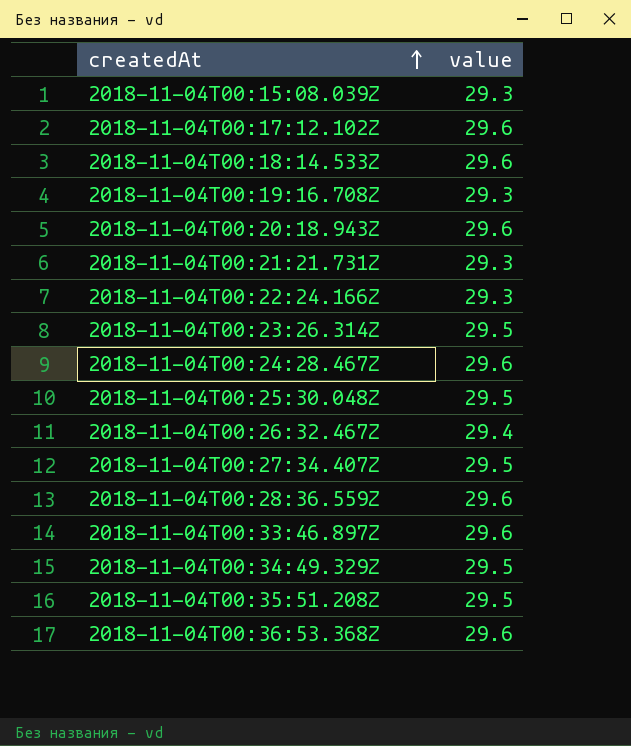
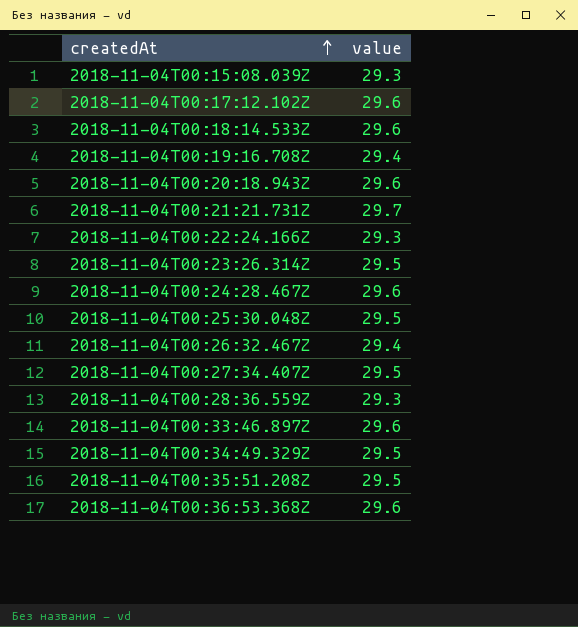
2018-11-04T00:19:16.708Z | value: 29.3 -> 29.4
2018-11-04T00:21:21.731Z | value: 29.3 -> 29.7
2018-11-04T00:28:36.559Z | value: 29.6 -> 29.3

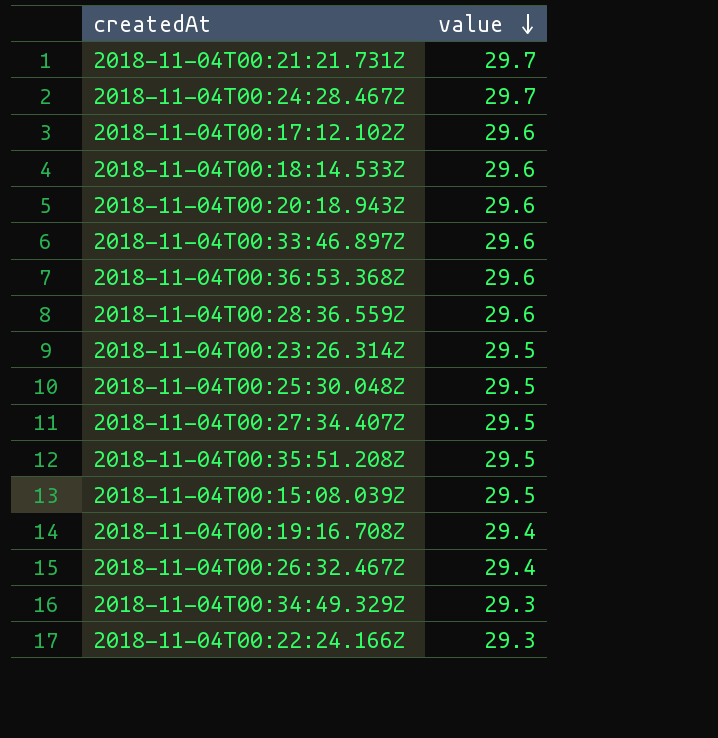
row order: createdAt ascending -> value descending
2018-11-04T00:24:28.467Z | value: 29.6 -> 29.7
2018-11-04T00:28:36.559Z | value: 29.3 -> 29.6
2018-11-04T00:15:08.039Z | value: 29.3 -> 29.5
2018-11-04T00:34:49.329Z | value: 29.5 -> 29.3

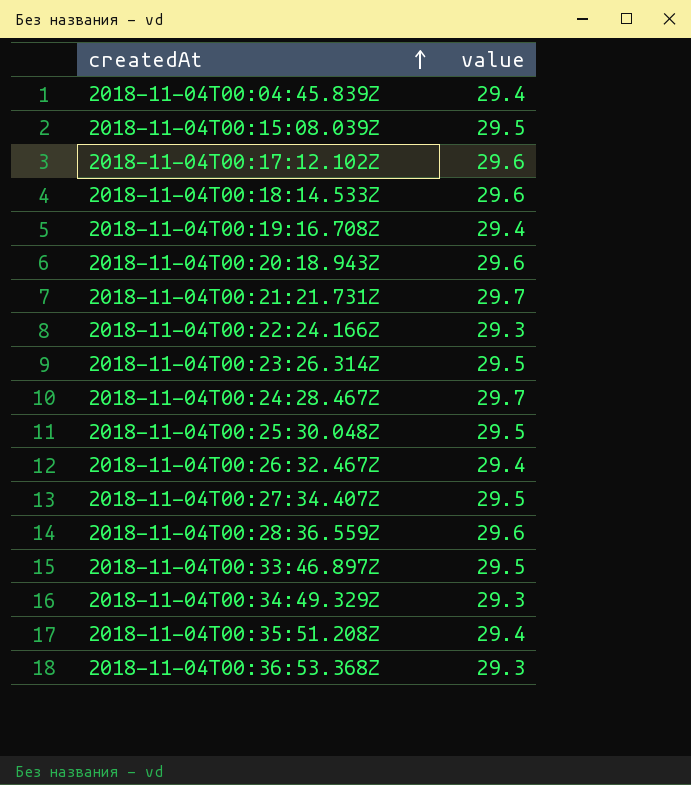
row order: value descending -> createdAt ascending
row 2018-11-04T00:04:45.839Z: none -> 29.4
2018-11-04T00:33:46.897Z | value: 29.6 -> 29.5
2018-11-04T00:35:51.208Z | value: 29.5 -> 29.4
2018-11-04T00:36:53.368Z | value: 29.6 -> 29.3

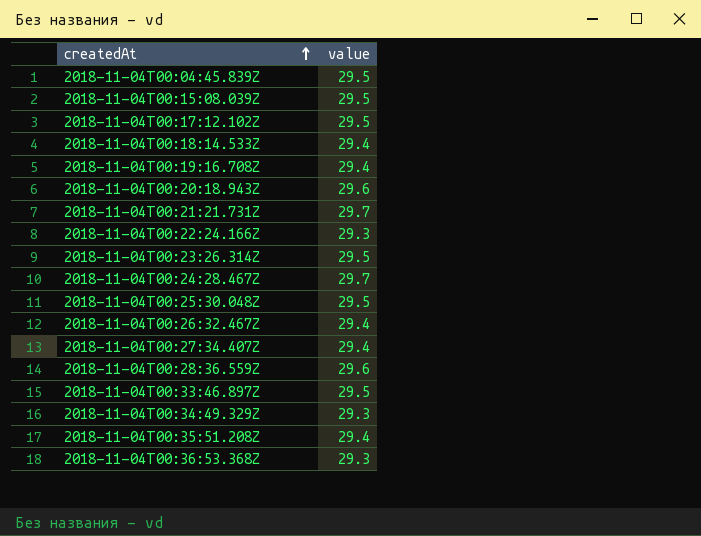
2018-11-04T00:04:45.839Z | value: 29.4 -> 29.5
2018-11-04T00:17:12.102Z | value: 29.6 -> 29.5
2018-11-04T00:18:14.533Z | value: 29.6 -> 29.4
2018-11-04T00:27:34.407Z | value: 29.5 -> 29.4

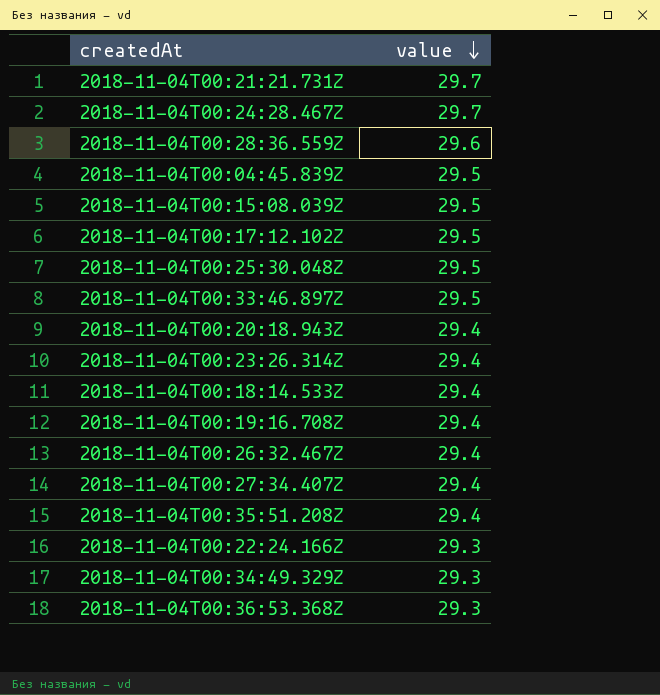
row order: createdAt ascending -> value descending
2018-11-04T00:20:18.943Z | value: 29.6 -> 29.4
2018-11-04T00:23:26.314Z | value: 29.5 -> 29.4

